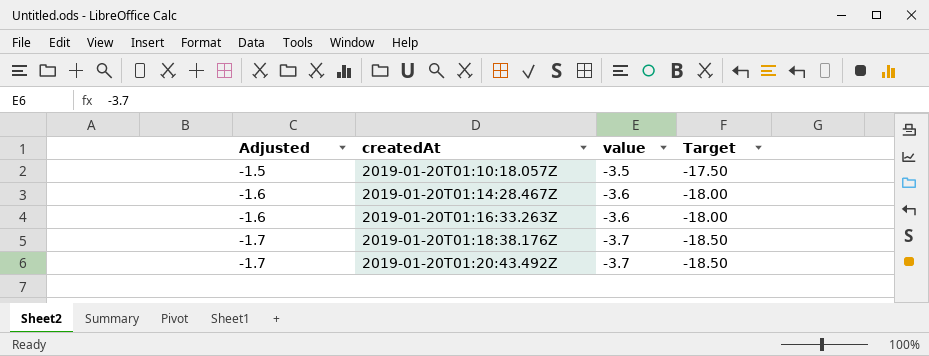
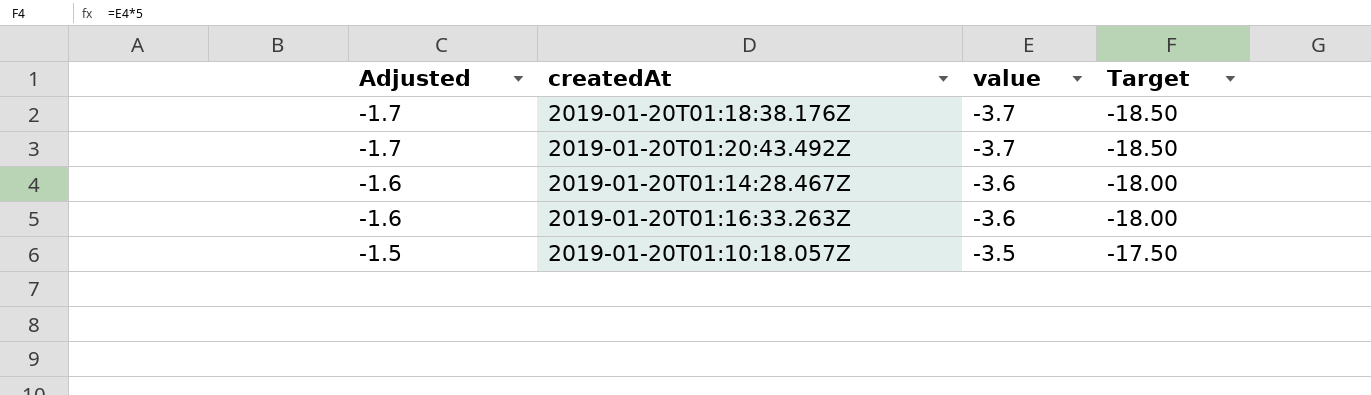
row order: Adjusted descending -> Adjusted ascending

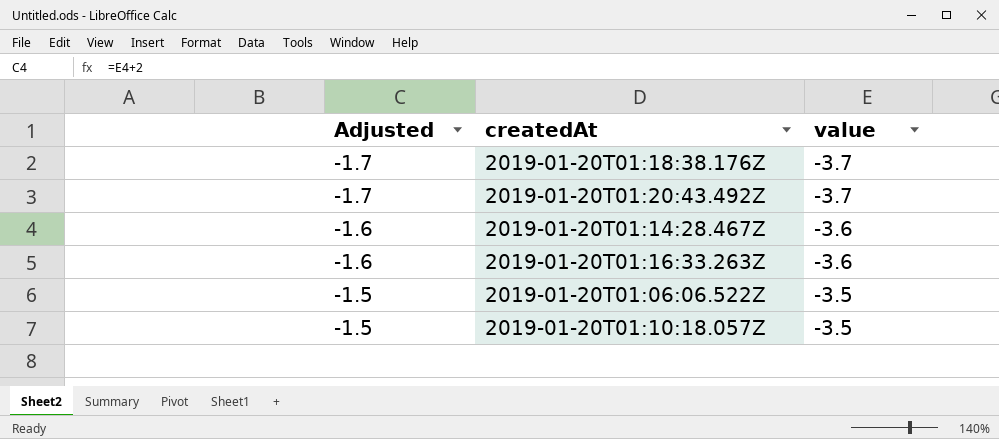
column Target | formula: [value] * 5 -> none
row 2019-01-20T01:06:06.522Z: none -> -1.5 | -3.5

